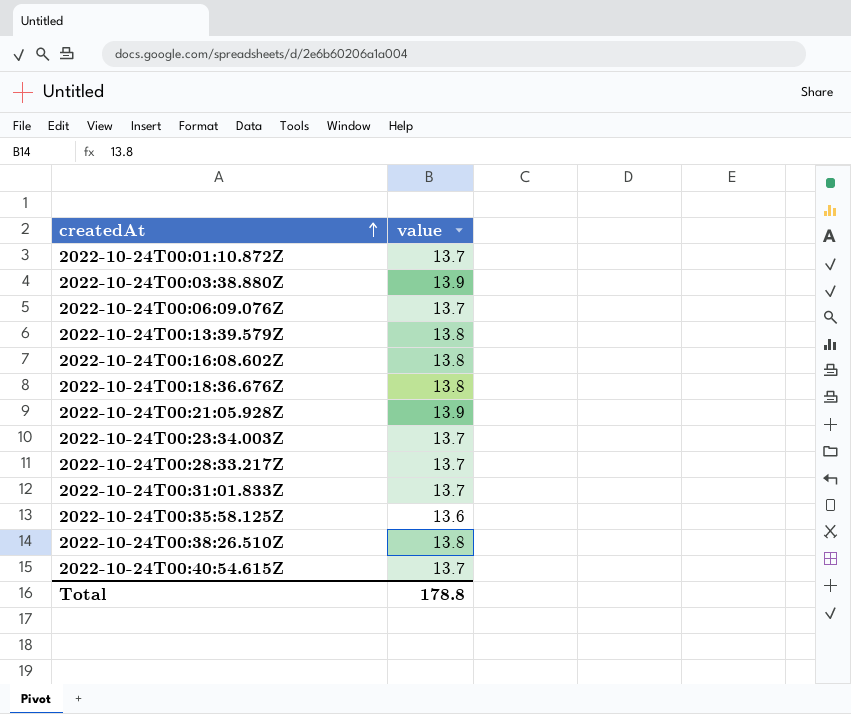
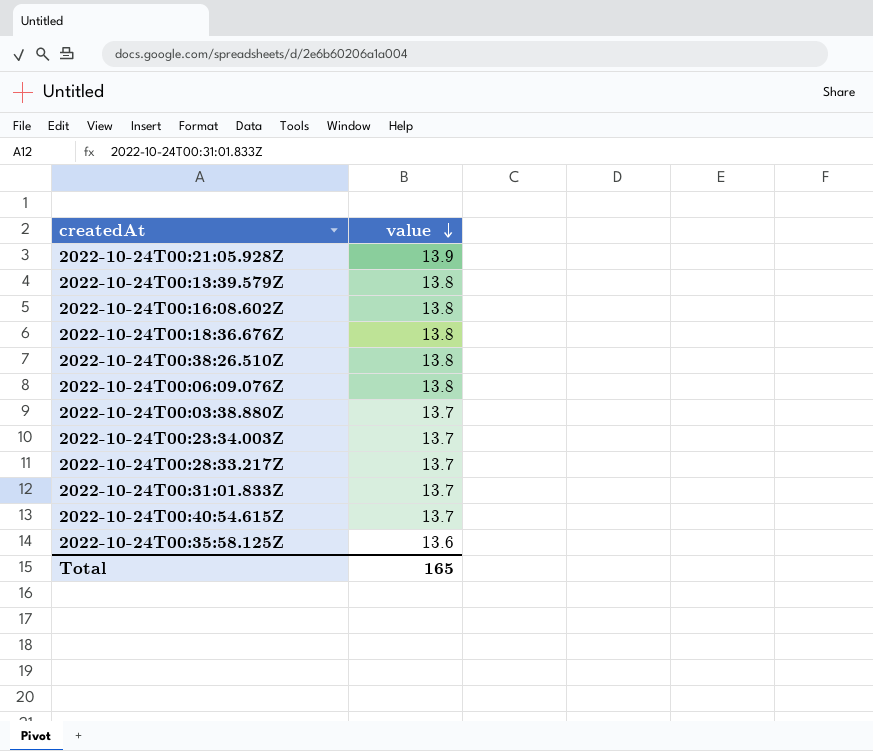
row order: createdAt ascending -> value descending
row 2022-10-24T00:01:10.872Z: 13.7 -> none
2022-10-24T00:06:09.076Z | value: 13.7 -> 13.8
2022-10-24T00:03:38.880Z | value: 13.9 -> 13.7
Total | value: 178.8 -> 165

